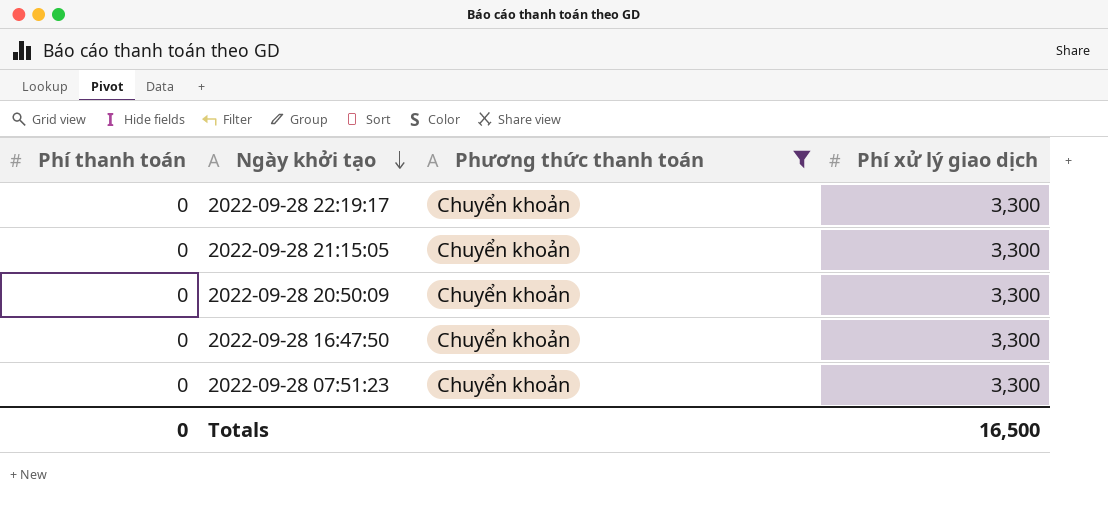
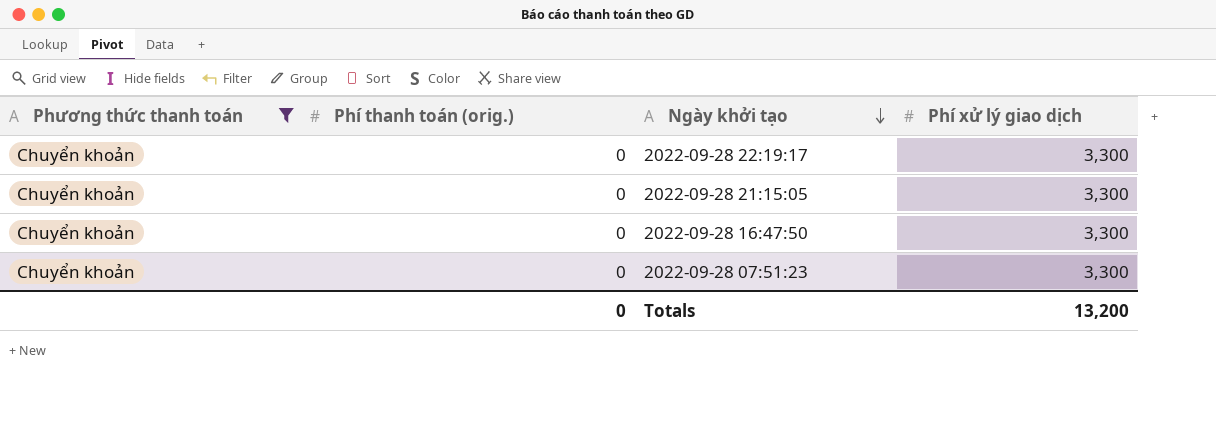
column Phương thức thanh toán | position: 3 -> 1
column name: Phí thanh toán -> Phí thanh toán (orig.)
row 2022-09-28 20:50:09: 0 | Chuyển khoản | 3,300 -> none
Totals | Phí xử lý giao dịch: 16,500 -> 13,200

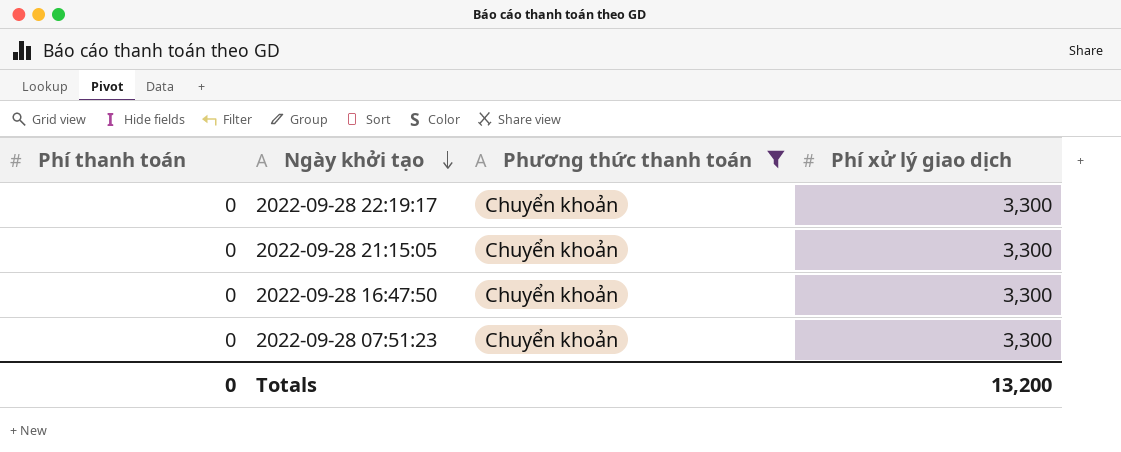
column name: Phí thanh toán (orig.) -> Phí thanh toán
column Phương thức thanh toán | position: 1 -> 3

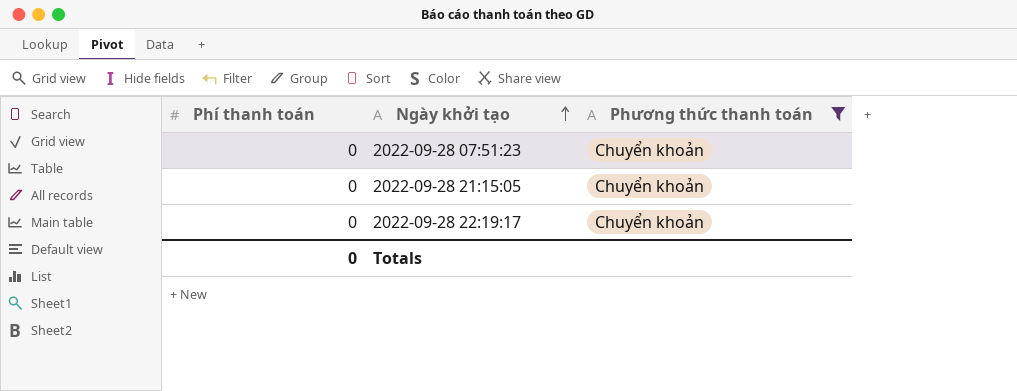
row order: Ngày khởi tạo descending -> Ngày khởi tạo ascending
column Phí xử lý giao dịch | position: 4 -> none
row 2022-09-28 16:47:50: 0 | Chuyển khoản | 3,300 -> none

